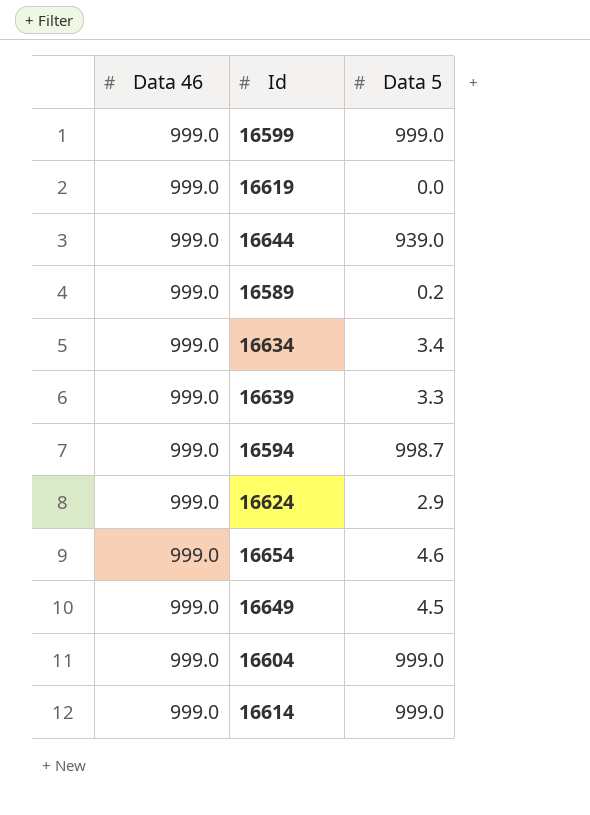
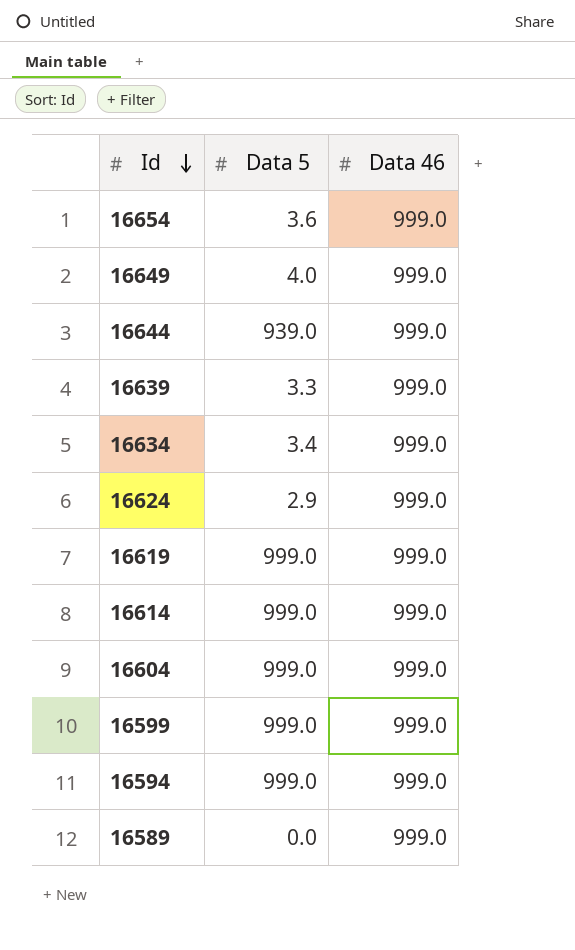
row order: none -> Id descending
column Data 46 | position: 1 -> 3
16654 | Data 5: 4.6 -> 3.6
16649 | Data 5: 4.5 -> 4.0
16619 | Data 5: 0.0 -> 999.0
16594 | Data 5: 998.7 -> 999.0
16589 | Data 5: 0.2 -> 0.0

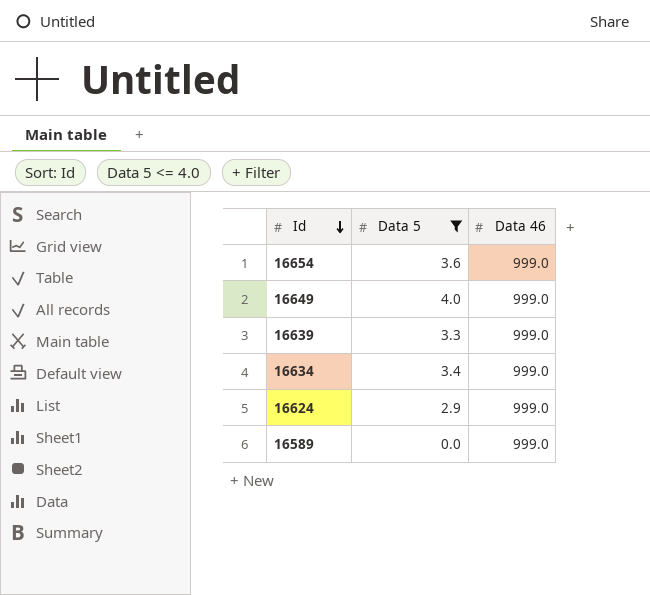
filter: none -> Data 5 <= 4.0

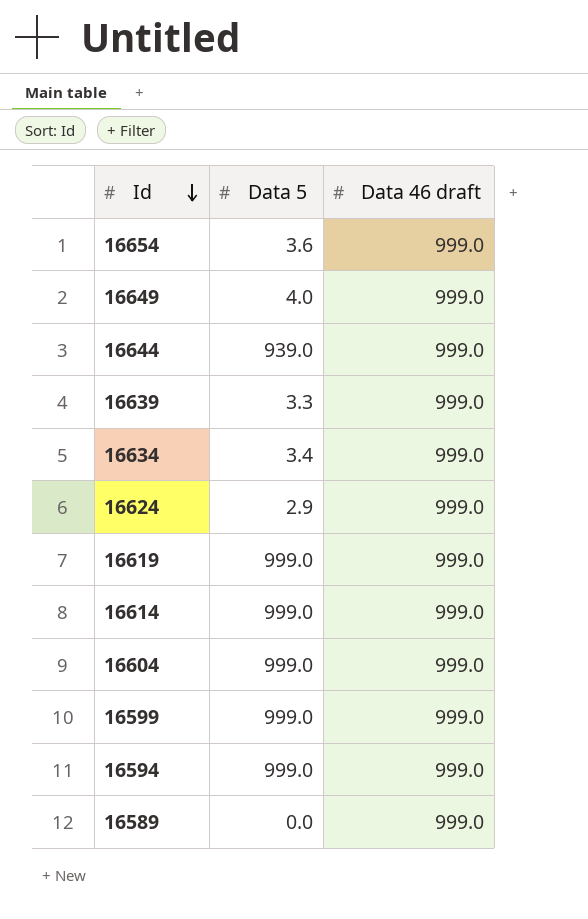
filter: Data 5 <= 4.0 -> none
column name: Data 46 -> Data 46 draft

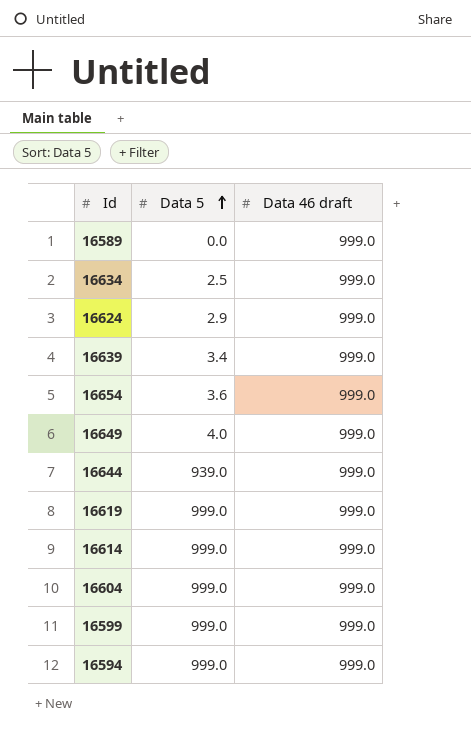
row order: Id descending -> Data 5 ascending
16634 | Data 5: 3.4 -> 2.5
16639 | Data 5: 3.3 -> 3.4

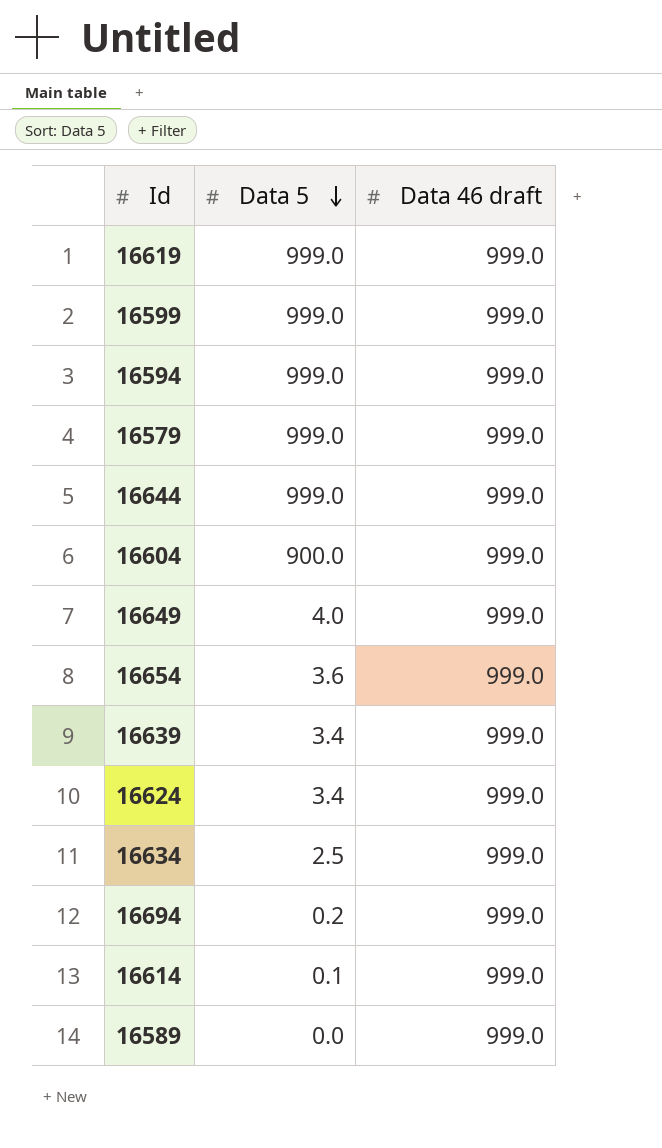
row order: Data 5 ascending -> Data 5 descending
row 16579: none -> 999.0 | 999.0
16644 | Data 5: 939.0 -> 999.0
16604 | Data 5: 999.0 -> 900.0
16624 | Data 5: 2.9 -> 3.4
row 16694: none -> 0.2 | 999.0
16614 | Data 5: 999.0 -> 0.1

